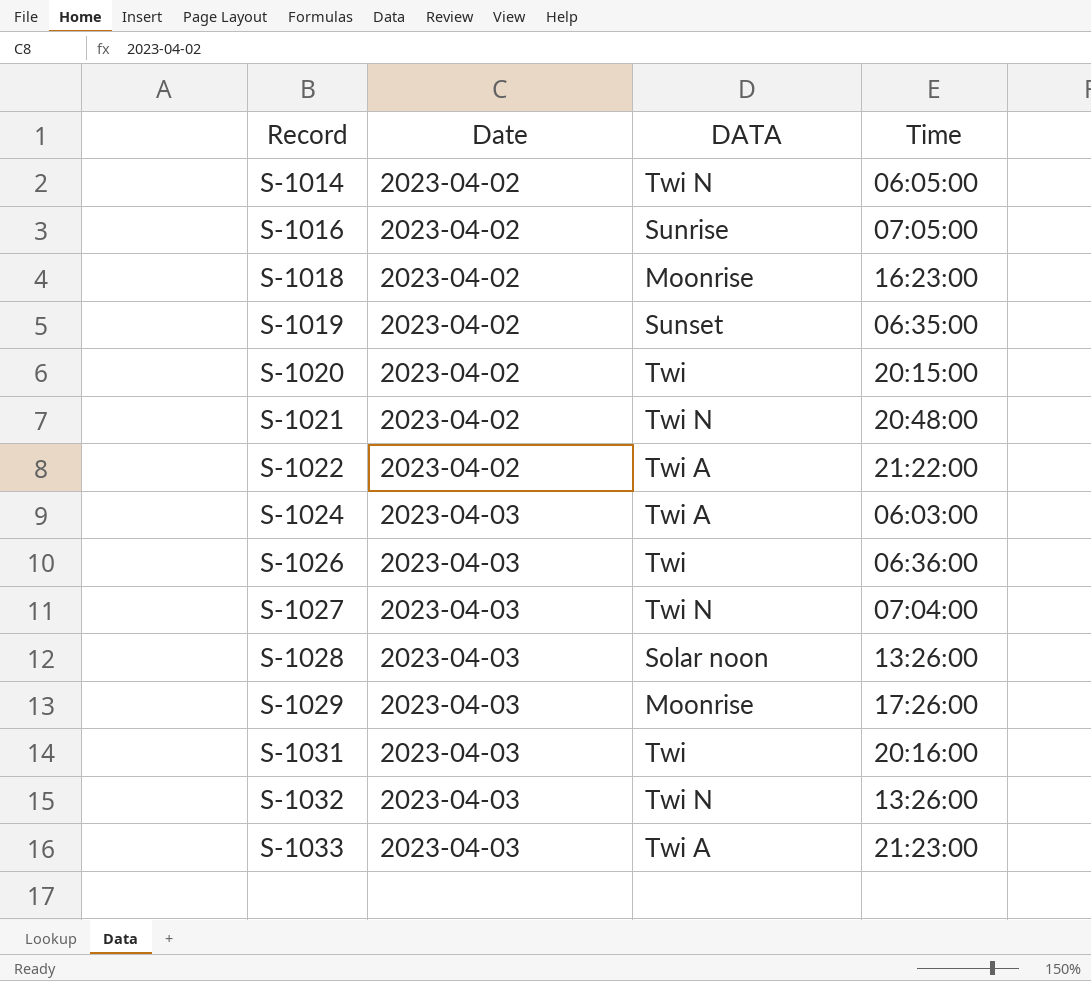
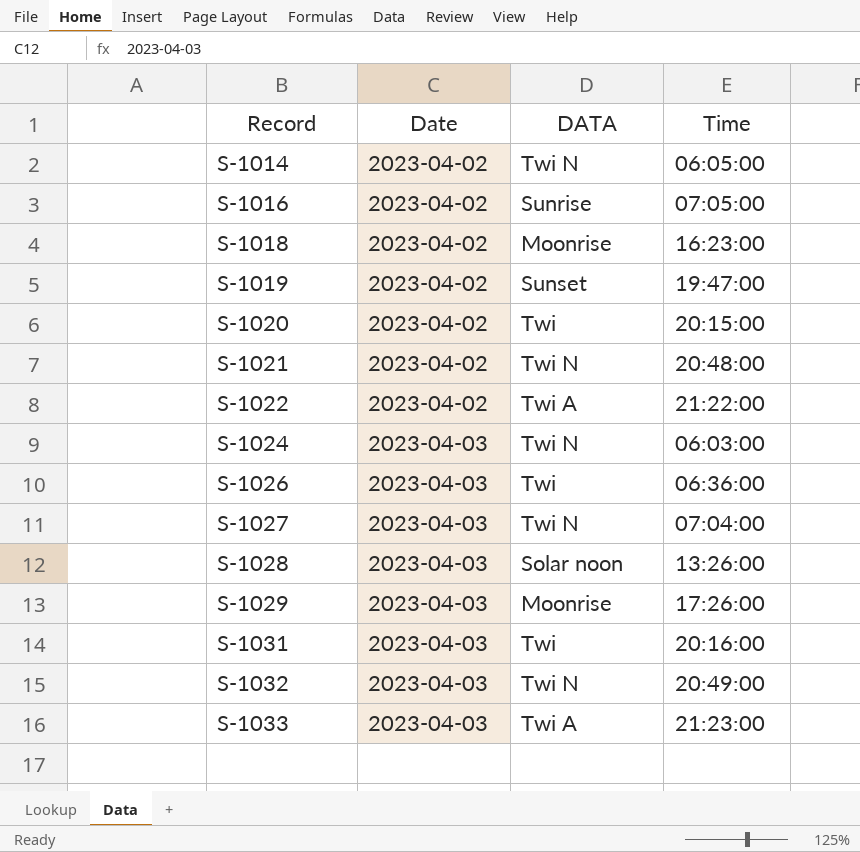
S-1019 | Time: 06:35:00 -> 19:47:00
S-1024 | DATA: Twi A -> Twi N
S-1032 | Time: 13:26:00 -> 20:49:00

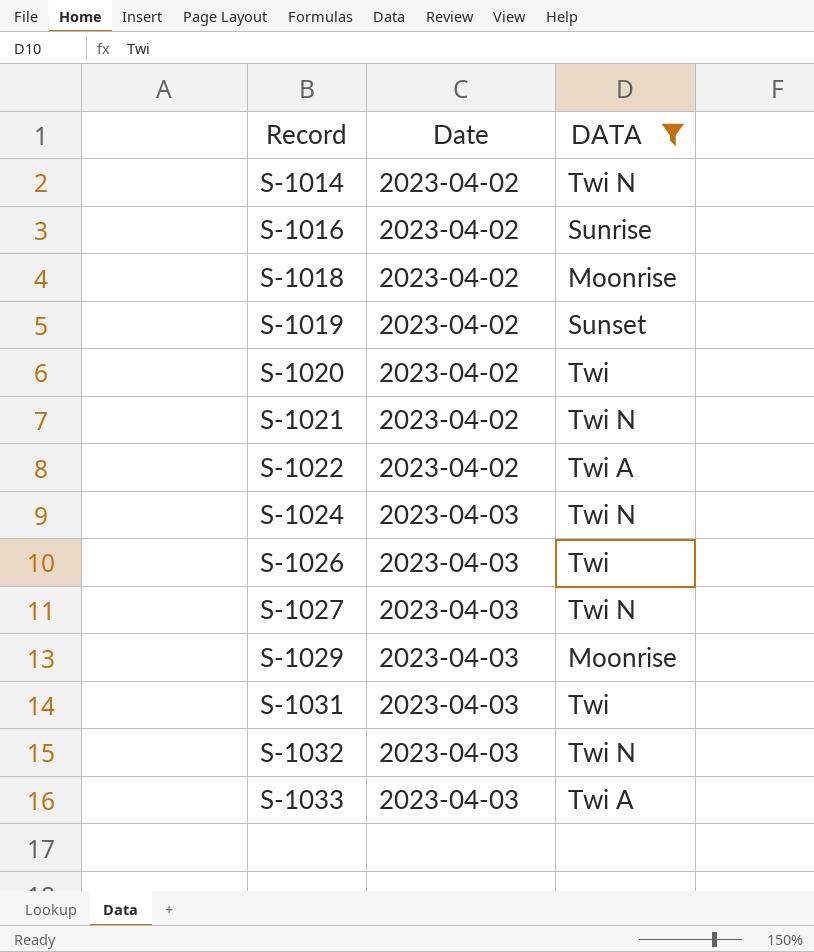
filter: none -> DATA != Solar noon
column Time | position: 4 -> none

